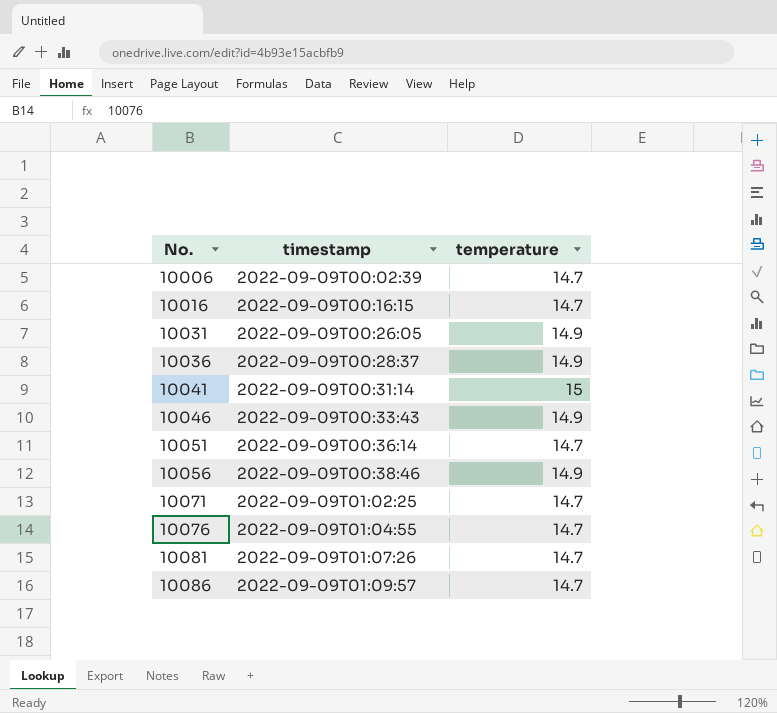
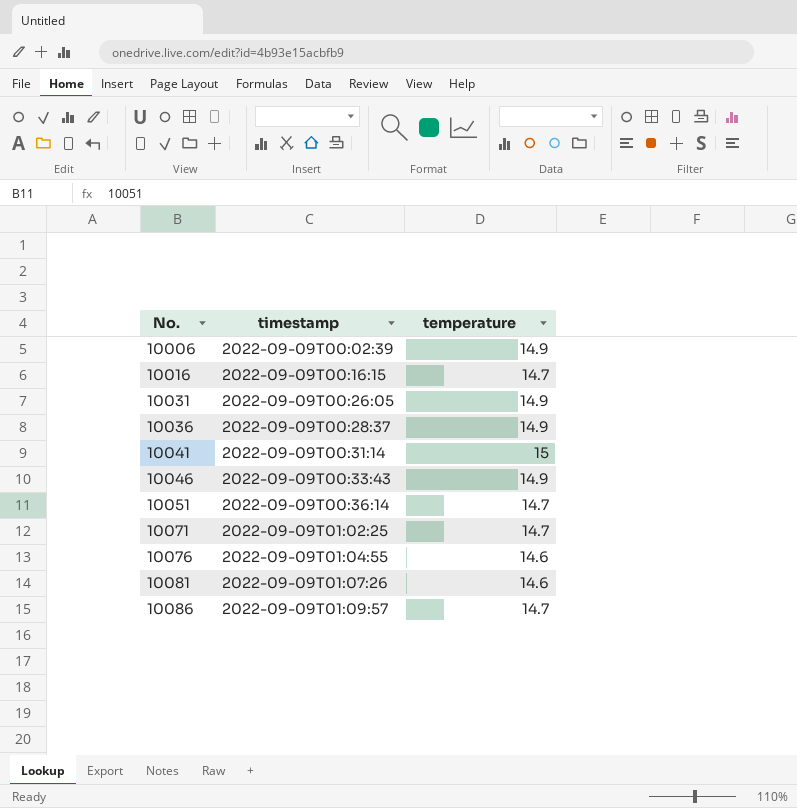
row 10056: 2022-09-09T00:38:46 | 14.9 -> none
10006 | temperature: 14.7 -> 14.9
10076 | temperature: 14.7 -> 14.6
10081 | temperature: 14.7 -> 14.6

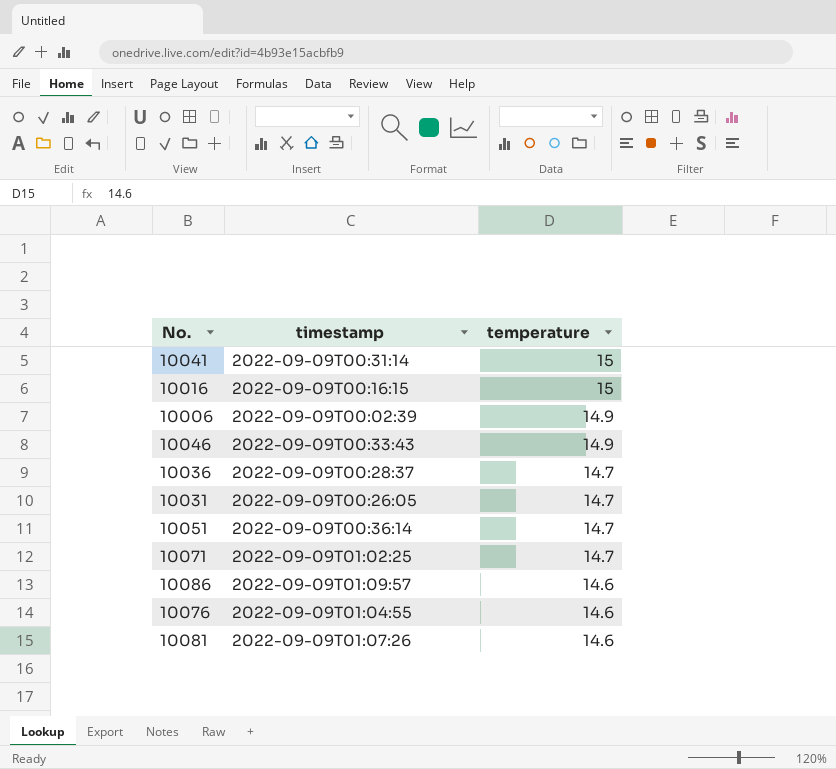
row order: No. ascending -> temperature descending
10016 | temperature: 14.7 -> 15
10036 | temperature: 14.9 -> 14.7
10031 | temperature: 14.9 -> 14.7
10086 | temperature: 14.7 -> 14.6

